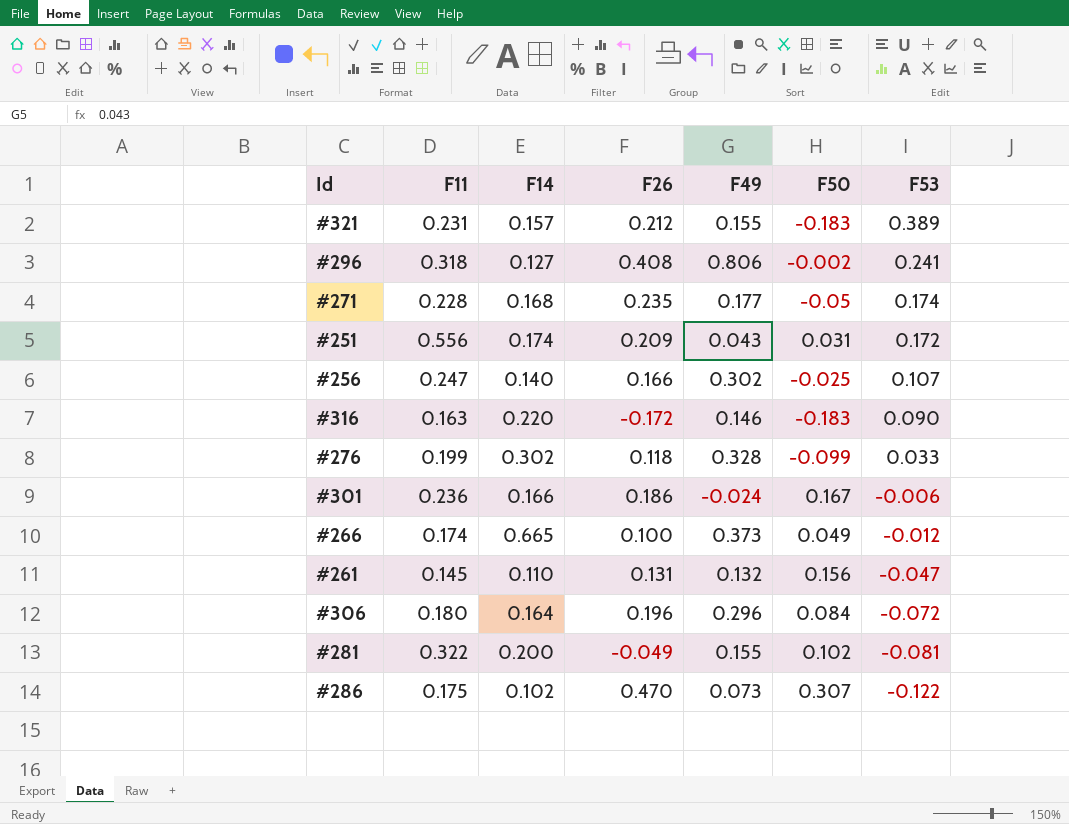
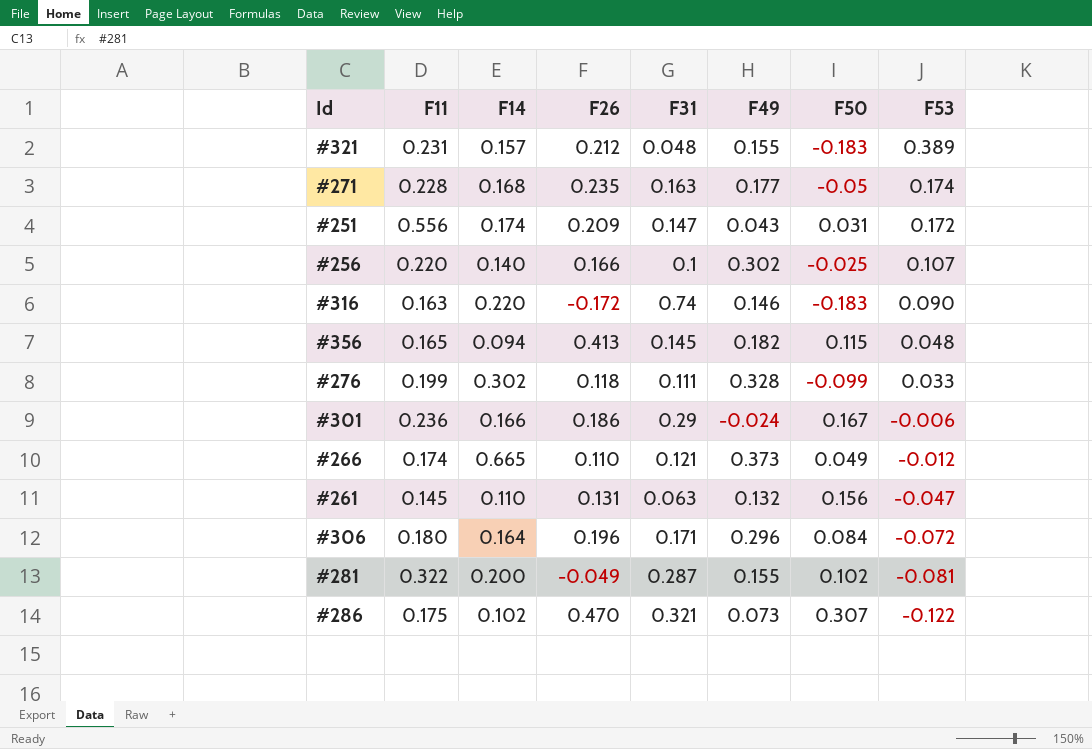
column F31 | position: none -> 5
row #296: 0.318 | 0.127 | 0.408 | 0.806 | -0.002 | 0.241 -> none
#256 | F11: 0.247 -> 0.220
row #356: none -> 0.165 | 0.094 | 0.413 | 0.145 | 0.182 | 0.115 | 0.048
#266 | F26: 0.100 -> 0.110

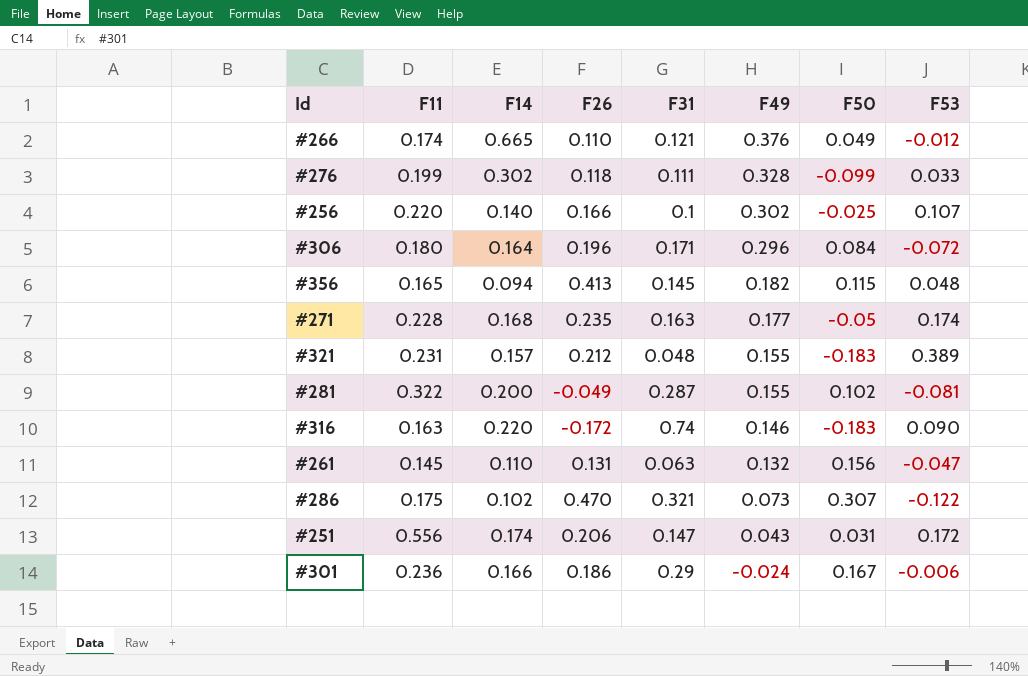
row order: F53 descending -> F49 descending
#266 | F49: 0.373 -> 0.376
#251 | F26: 0.209 -> 0.206

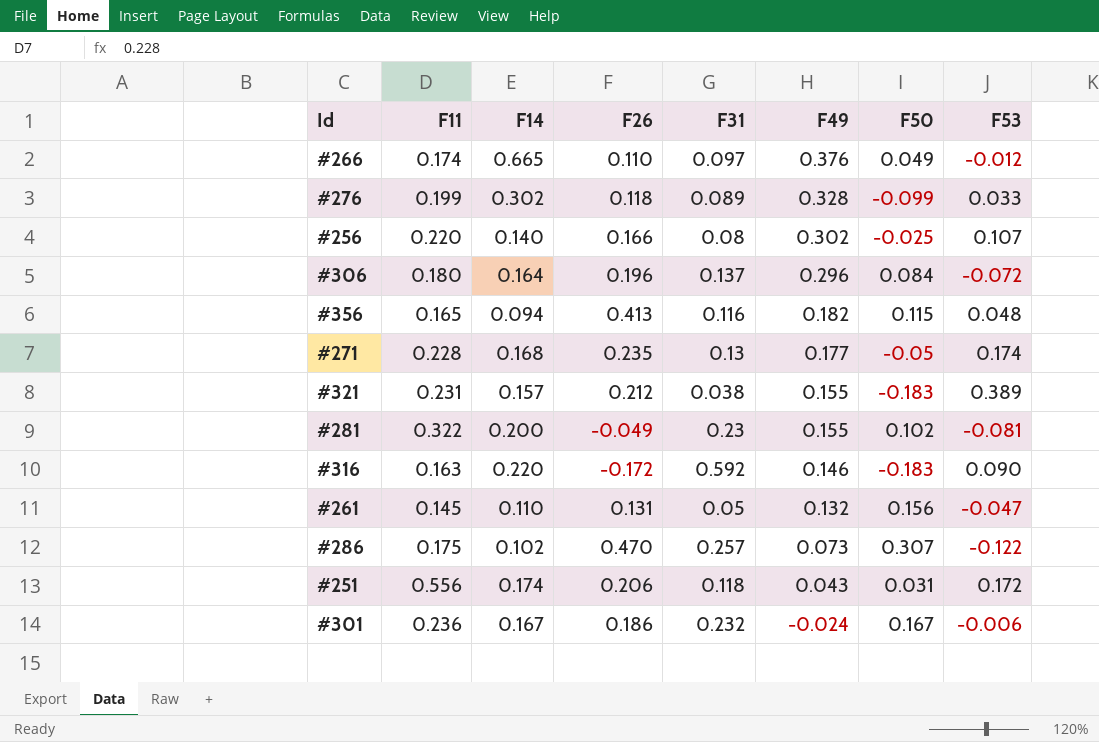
#266 | F31: 0.121 -> 0.097
#276 | F31: 0.111 -> 0.089
#256 | F31: 0.1 -> 0.08
#306 | F31: 0.171 -> 0.137
#356 | F31: 0.145 -> 0.116
#271 | F31: 0.163 -> 0.13
#321 | F31: 0.048 -> 0.038
#281 | F31: 0.287 -> 0.23
#316 | F31: 0.74 -> 0.592
#261 | F31: 0.063 -> 0.05
#286 | F31: 0.321 -> 0.257
#251 | F31: 0.147 -> 0.118
#301 | F14: 0.166 -> 0.167
#301 | F31: 0.29 -> 0.232

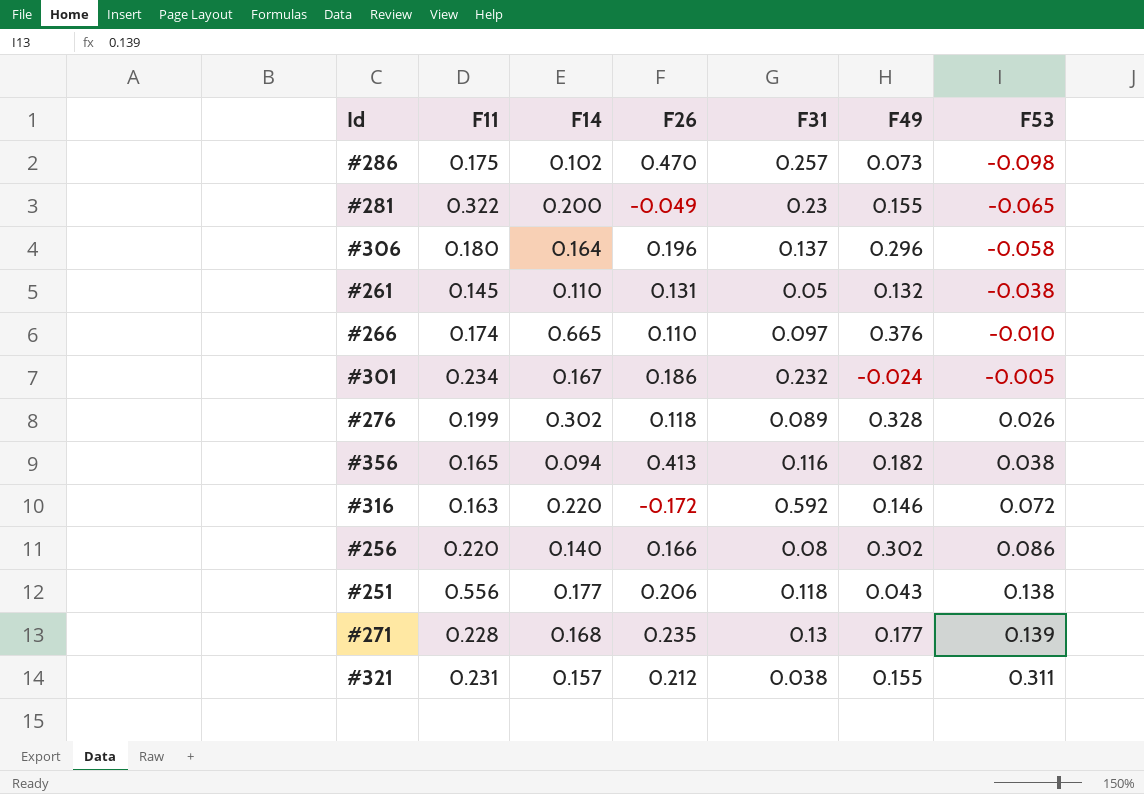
row order: F49 descending -> F53 ascending
column F50 | position: 7 -> none
#286 | F53: -0.122 -> -0.098
#281 | F53: -0.081 -> -0.065
#306 | F53: -0.072 -> -0.058
#261 | F53: -0.047 -> -0.038
#266 | F53: -0.012 -> -0.010
#301 | F11: 0.236 -> 0.234
#301 | F53: -0.006 -> -0.005
#276 | F53: 0.033 -> 0.026
#356 | F53: 0.048 -> 0.038
#316 | F53: 0.090 -> 0.072
#256 | F53: 0.107 -> 0.086
#251 | F14: 0.174 -> 0.177
#251 | F53: 0.172 -> 0.138
#271 | F53: 0.174 -> 0.139
#321 | F53: 0.389 -> 0.311

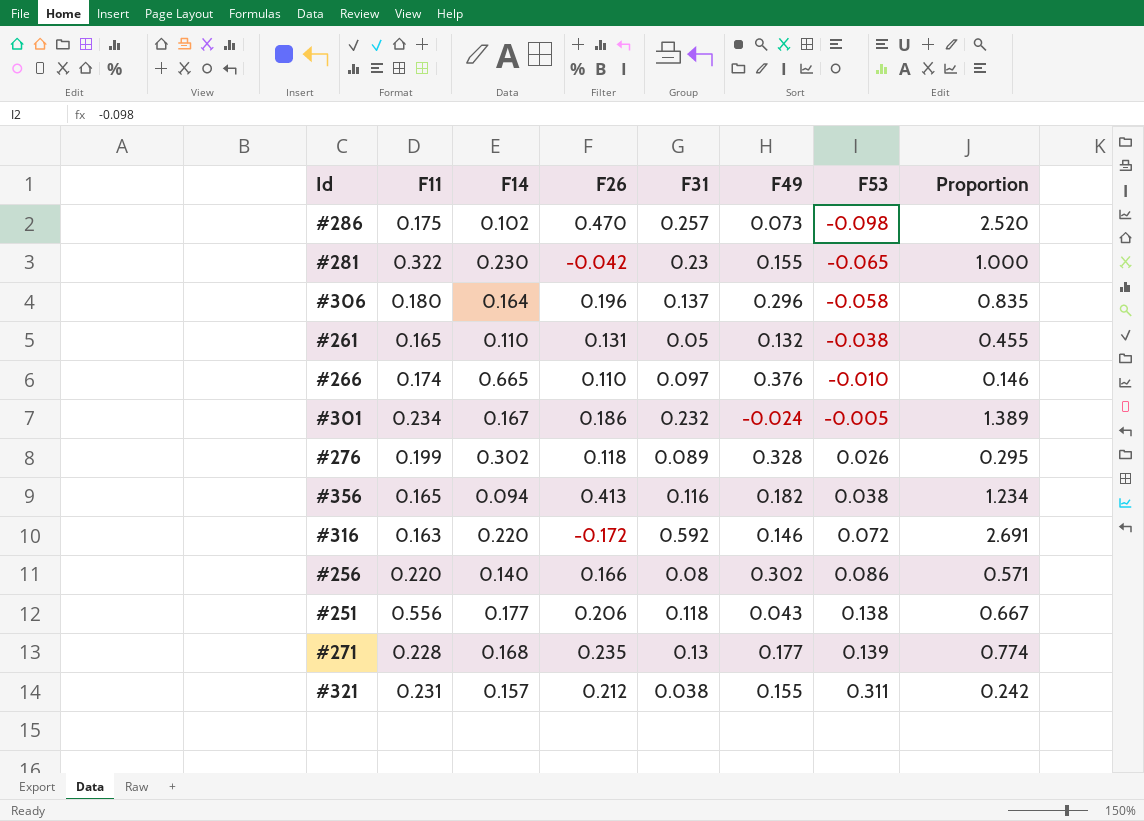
column Proportion | formula: none -> [F31] / [F14]
#281 | F14: 0.200 -> 0.230
#281 | F26: -0.049 -> -0.042
#261 | F11: 0.145 -> 0.165

